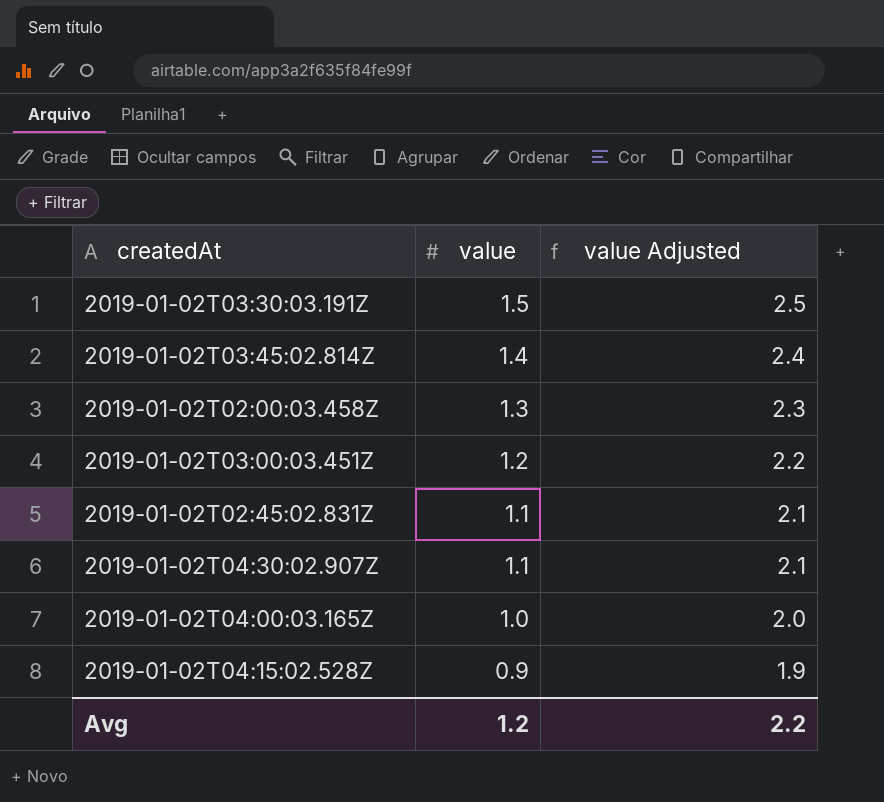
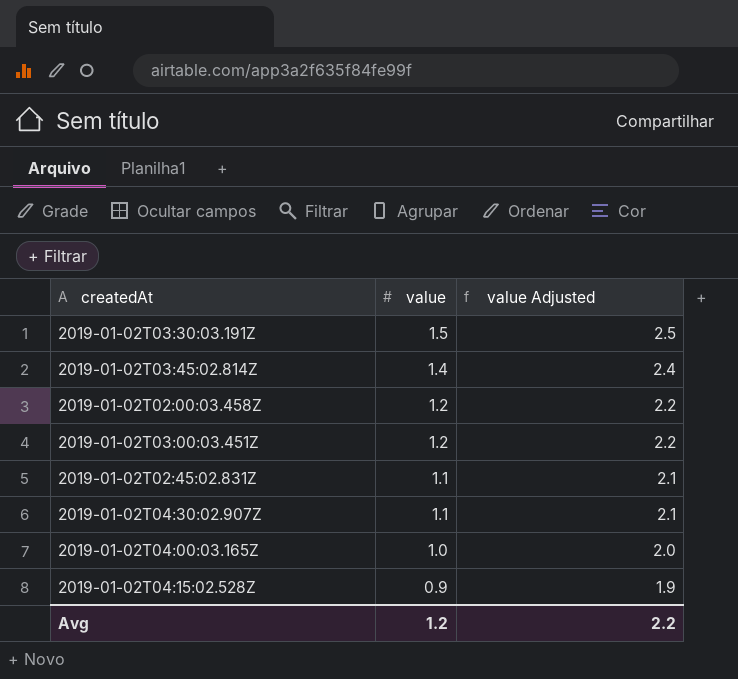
2019-01-02T02:00:03.458Z | value: 1.3 -> 1.2
2019-01-02T02:00:03.458Z | value Adjusted: 2.3 -> 2.2

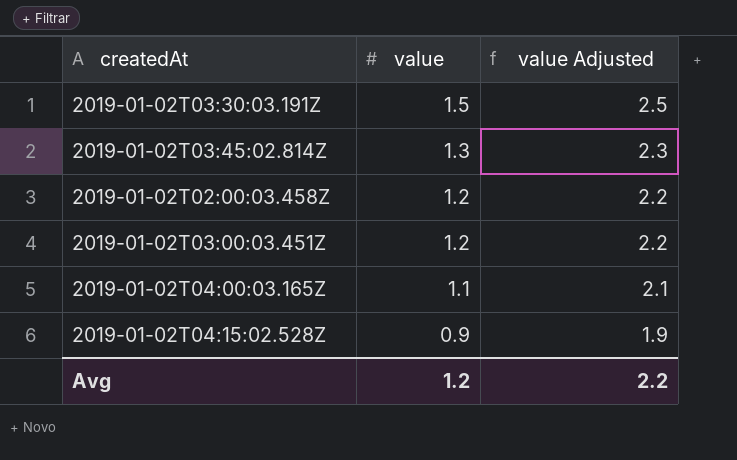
row 2019-01-02T02:45:02.831Z: 1.1 | 2.1 -> none
row 2019-01-02T04:30:02.907Z: 1.1 | 2.1 -> none
2019-01-02T03:45:02.814Z | value: 1.4 -> 1.3
2019-01-02T03:45:02.814Z | value Adjusted: 2.4 -> 2.3
2019-01-02T04:00:03.165Z | value: 1.0 -> 1.1
2019-01-02T04:00:03.165Z | value Adjusted: 2.0 -> 2.1

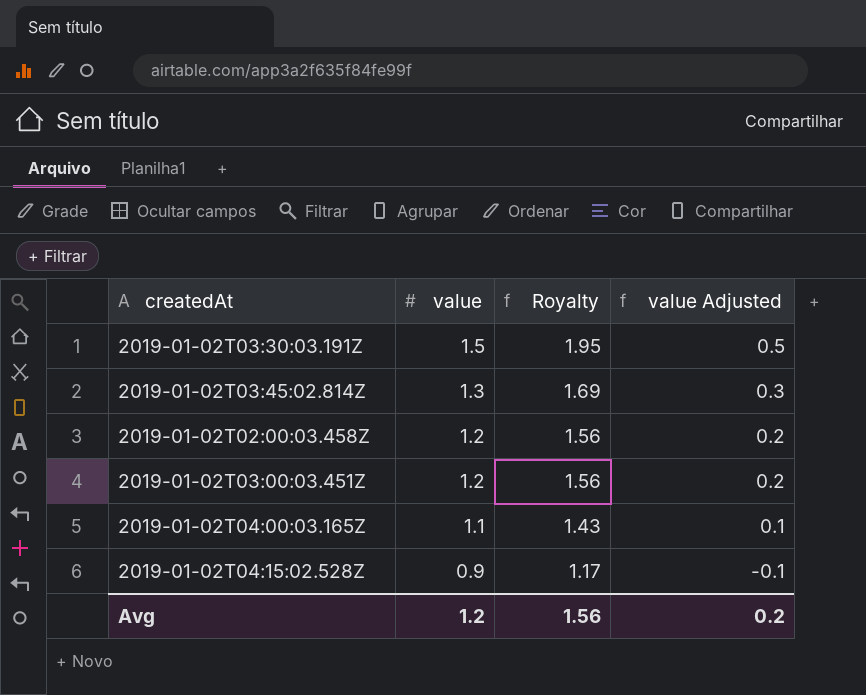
column Royalty | formula: none -> [value] * 1.3
column value Adjusted | formula: [value] + 1 -> [value] - 1
Avg | value Adjusted: 2.2 -> 0.2

